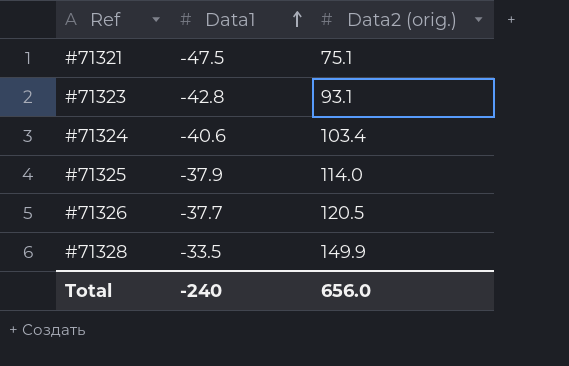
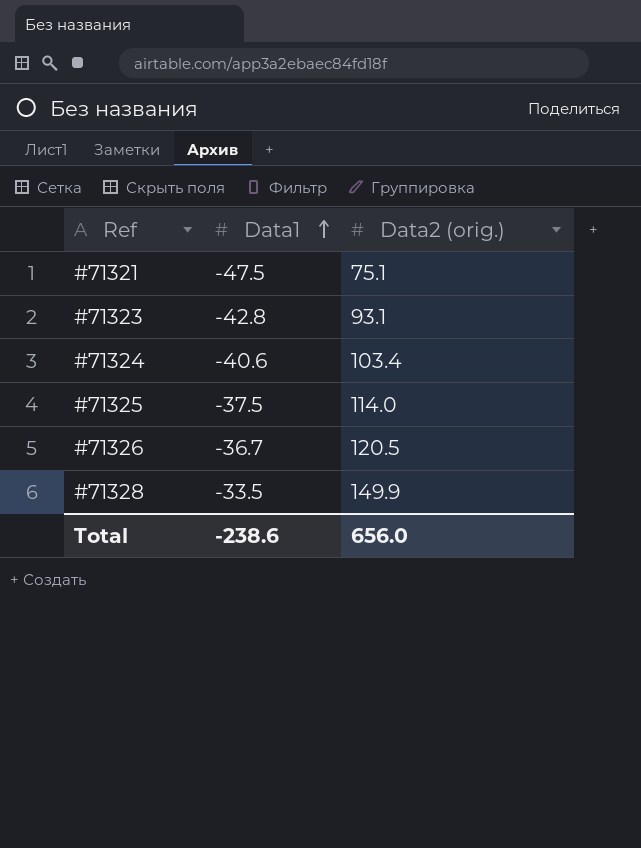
#71325 | Data1: -37.9 -> -37.5
#71326 | Data1: -37.7 -> -36.7
Total | Data1: -240 -> -238.6

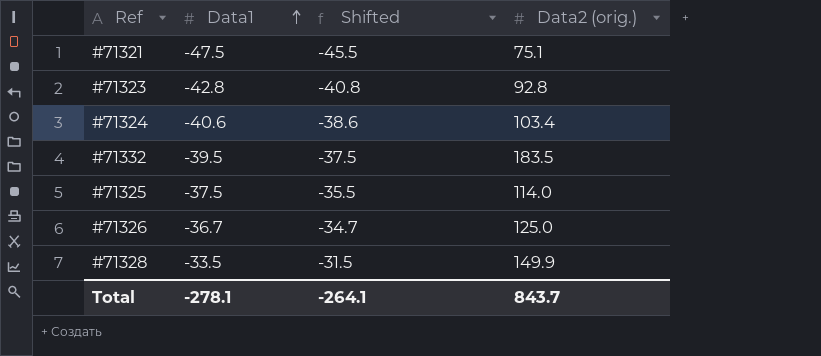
column Shifted | formula: none -> [Data1] + 2
#71323 | Data2 (orig.): 93.1 -> 92.8
row #71332: none -> -39.5 | -37.5 | 183.5
#71326 | Data2 (orig.): 120.5 -> 125.0
Total | Data1: -238.6 -> -278.1
Total | Data2 (orig.): 656.0 -> 843.7

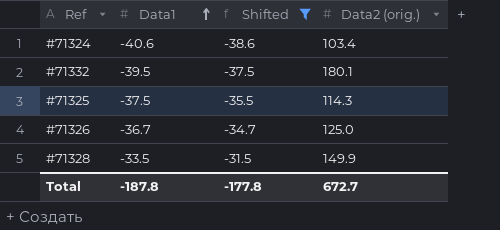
filter: none -> Shifted >= -38.6
#71332 | Data2 (orig.): 183.5 -> 180.1
#71325 | Data2 (orig.): 114.0 -> 114.3
Total | Data1: -278.1 -> -187.8
Total | Shifted: -264.1 -> -177.8
Total | Data2 (orig.): 843.7 -> 672.7

